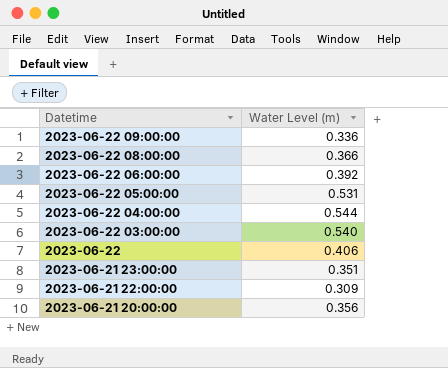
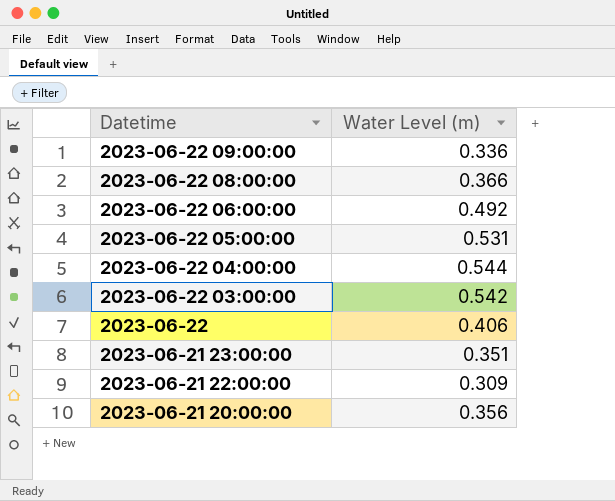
2023-06-22 06:00:00 | Water Level (m): 0.392 -> 0.492
2023-06-22 03:00:00 | Water Level (m): 0.540 -> 0.542

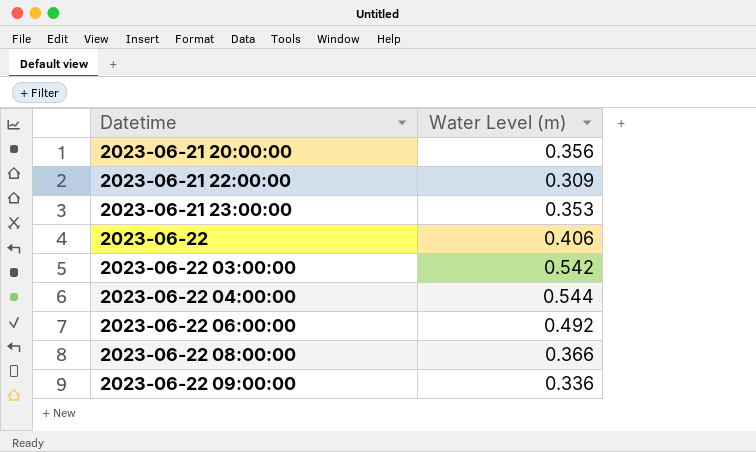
row order: Datetime descending -> Datetime ascending
row 2023-06-22 05:00:00: 0.531 -> none
2023-06-21 23:00:00 | Water Level (m): 0.351 -> 0.353

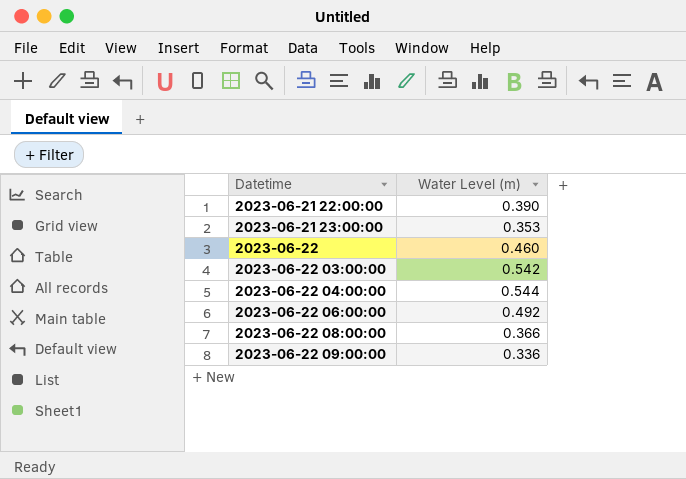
row 2023-06-21 20:00:00: 0.356 -> none
2023-06-21 22:00:00 | Water Level (m): 0.309 -> 0.390
2023-06-22 | Water Level (m): 0.406 -> 0.460

